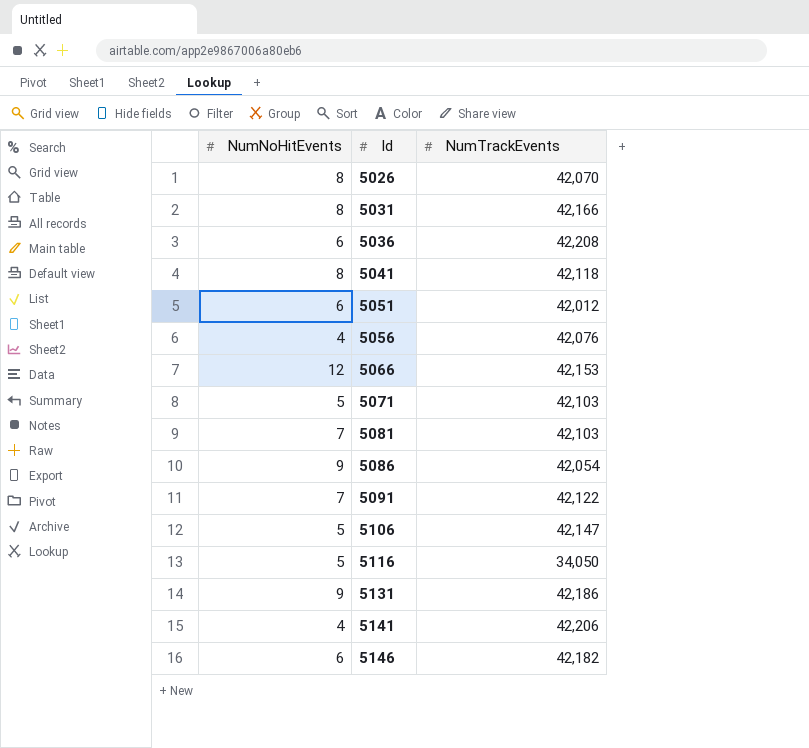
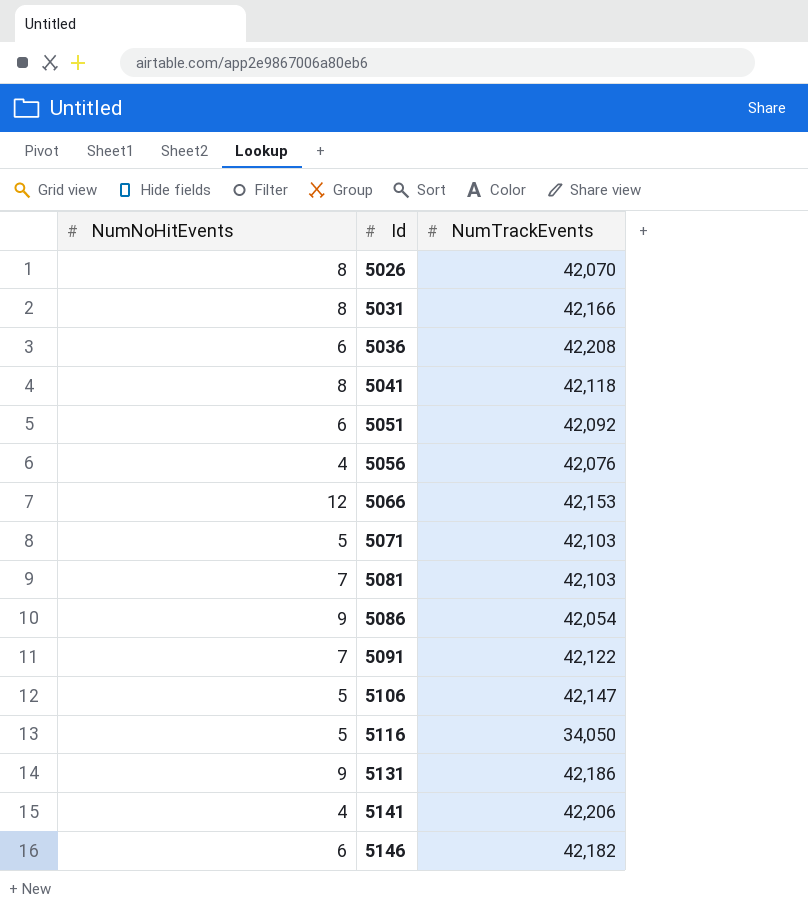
5051 | NumTrackEvents: 42,012 -> 42,092

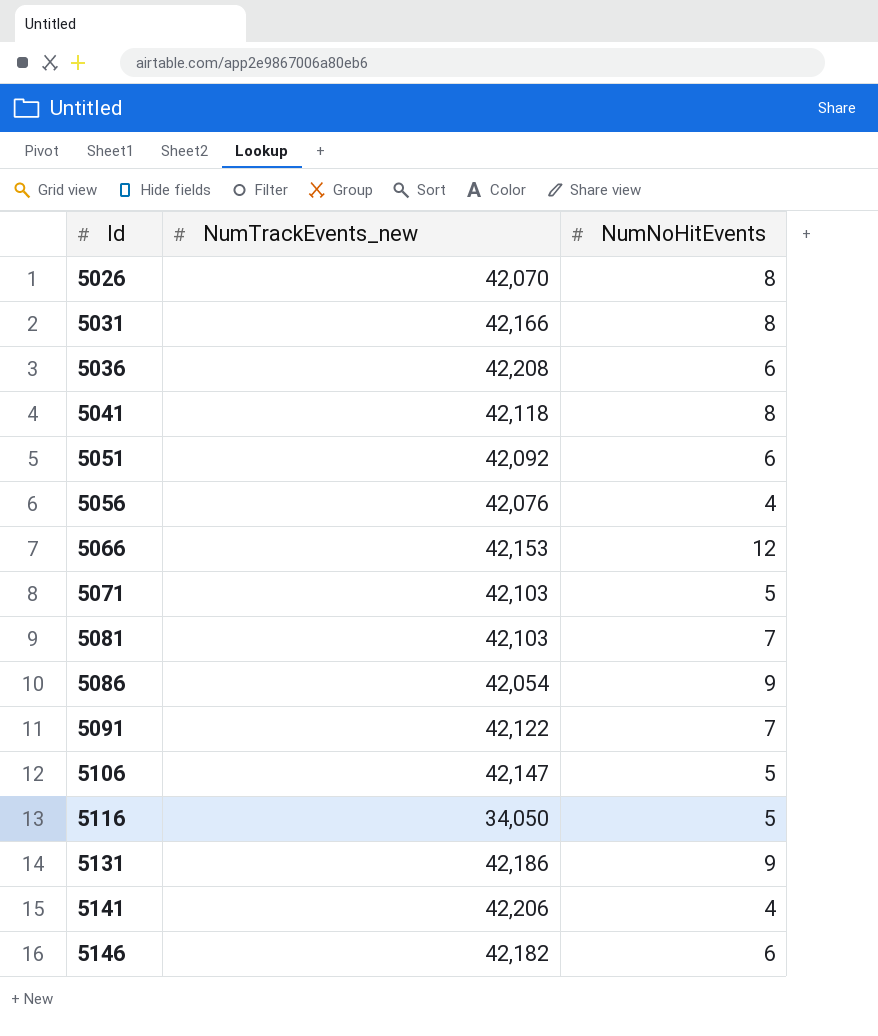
column name: NumTrackEvents -> NumTrackEvents_new
column NumNoHitEvents | position: 1 -> 3

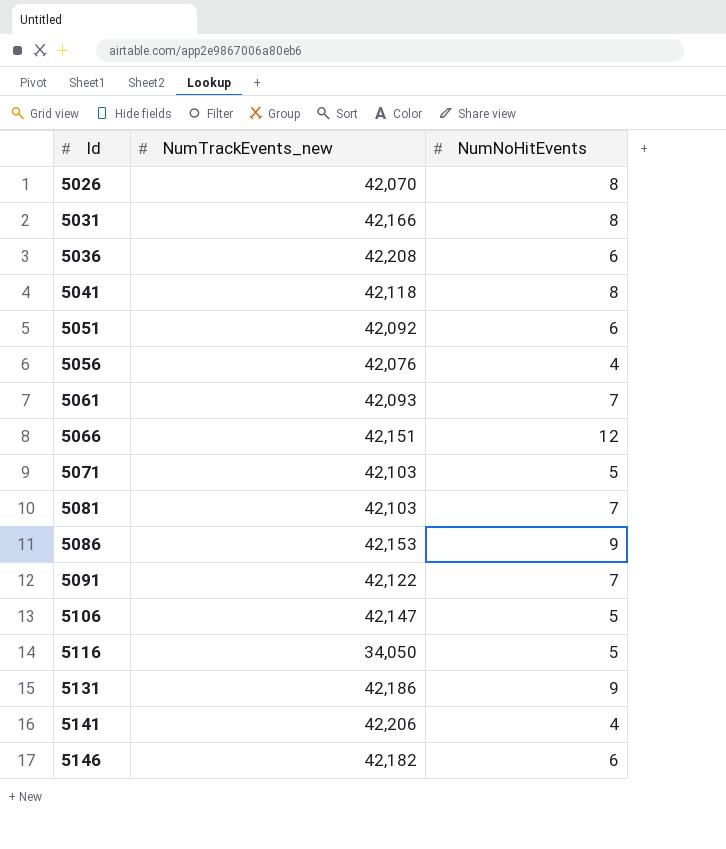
row 5061: none -> 42,093 | 7
5066 | NumTrackEvents_new: 42,153 -> 42,151
5086 | NumTrackEvents_new: 42,054 -> 42,153

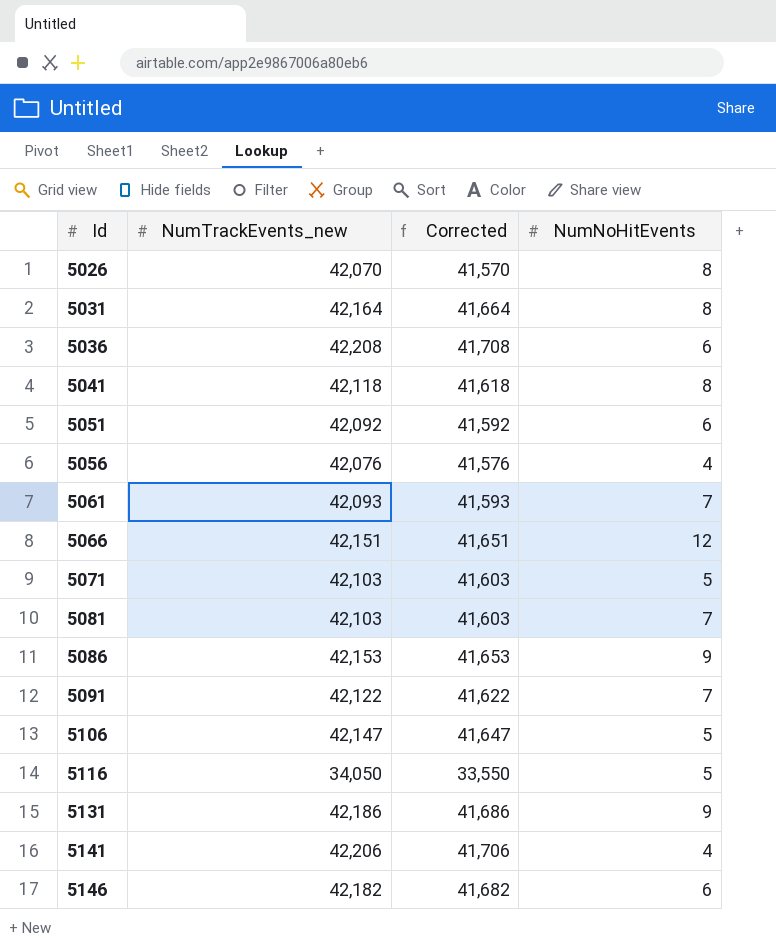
column Corrected | formula: none -> [NumTrackEvents_new] - 500
5031 | NumTrackEvents_new: 42,166 -> 42,164

